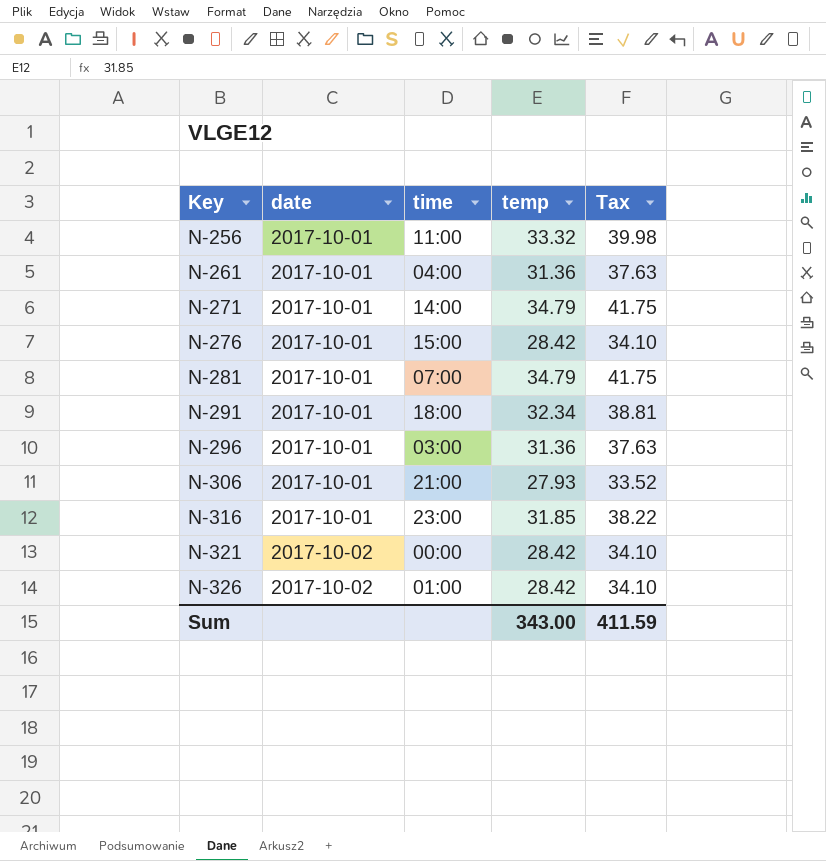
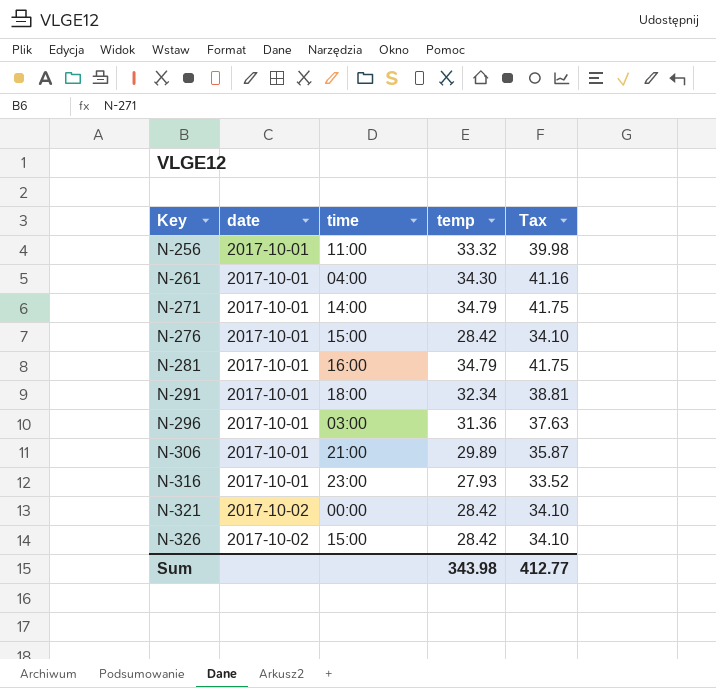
N-261 | temp: 31.36 -> 34.30
N-261 | Tax: 37.63 -> 41.16
N-281 | time: 07:00 -> 16:00
N-306 | temp: 27.93 -> 29.89
N-306 | Tax: 33.52 -> 35.87
N-316 | temp: 31.85 -> 27.93
N-316 | Tax: 38.22 -> 33.52
N-326 | time: 01:00 -> 15:00
Sum | temp: 343.00 -> 343.98
Sum | Tax: 411.59 -> 412.77

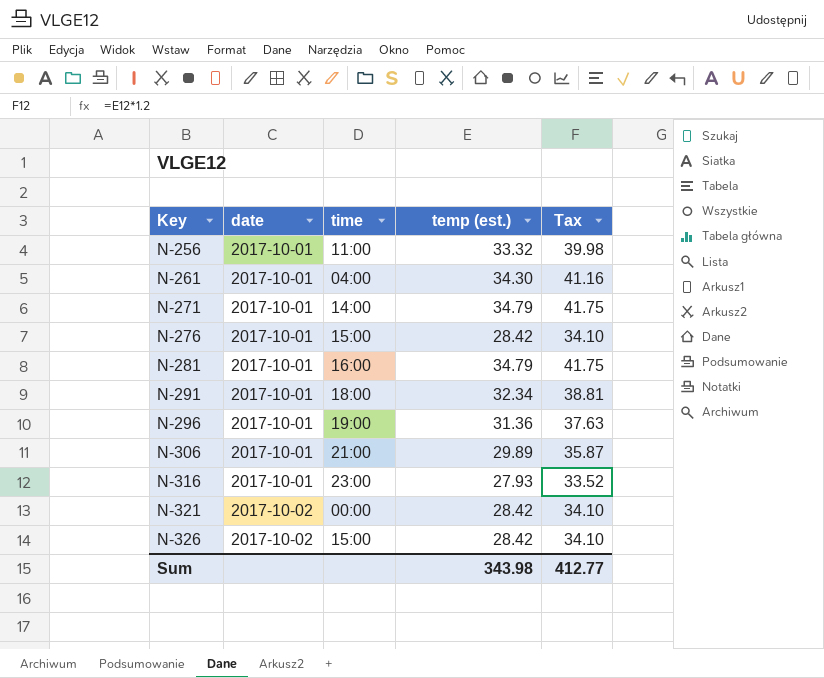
column name: temp -> temp (est.)
N-296 | time: 03:00 -> 19:00

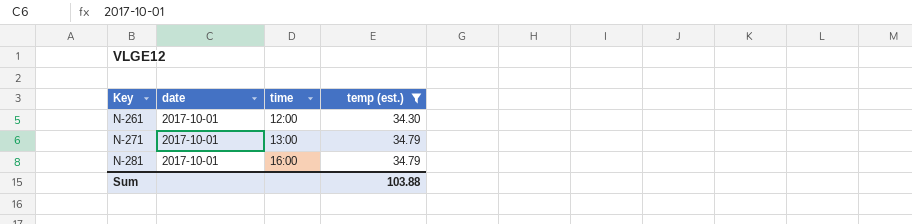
filter: none -> temp (est.) >= 34.30
column Tax | formula: [temp (est.)] * 1.2 -> none
N-261 | time: 04:00 -> 12:00
N-271 | time: 14:00 -> 13:00
Sum | temp (est.): 343.98 -> 103.88

